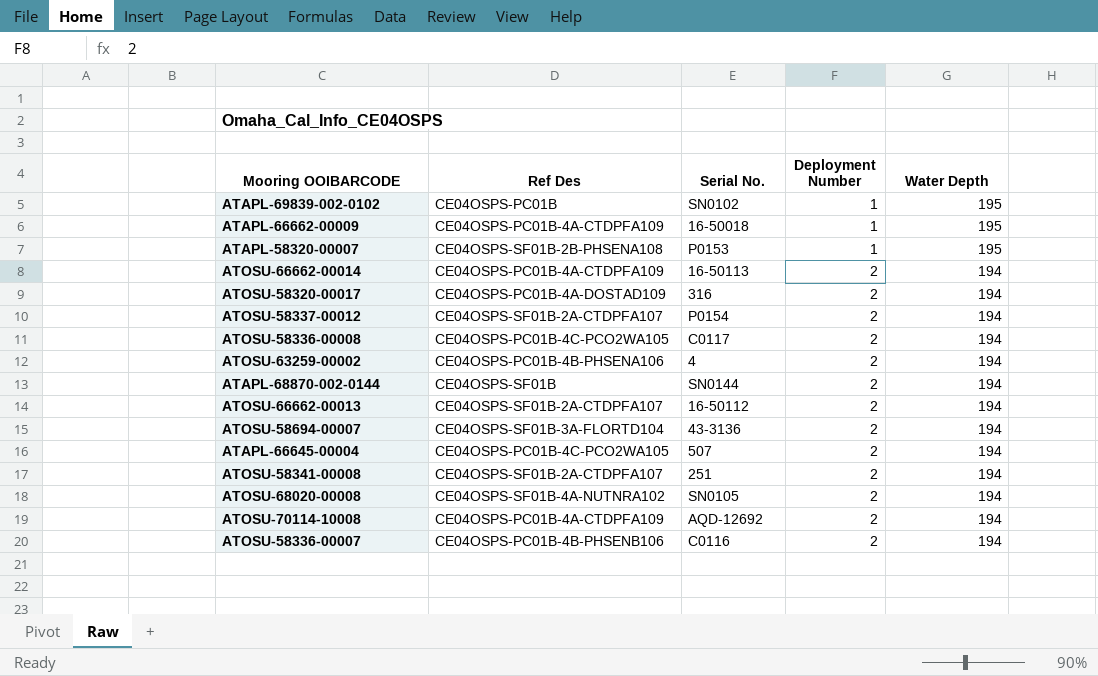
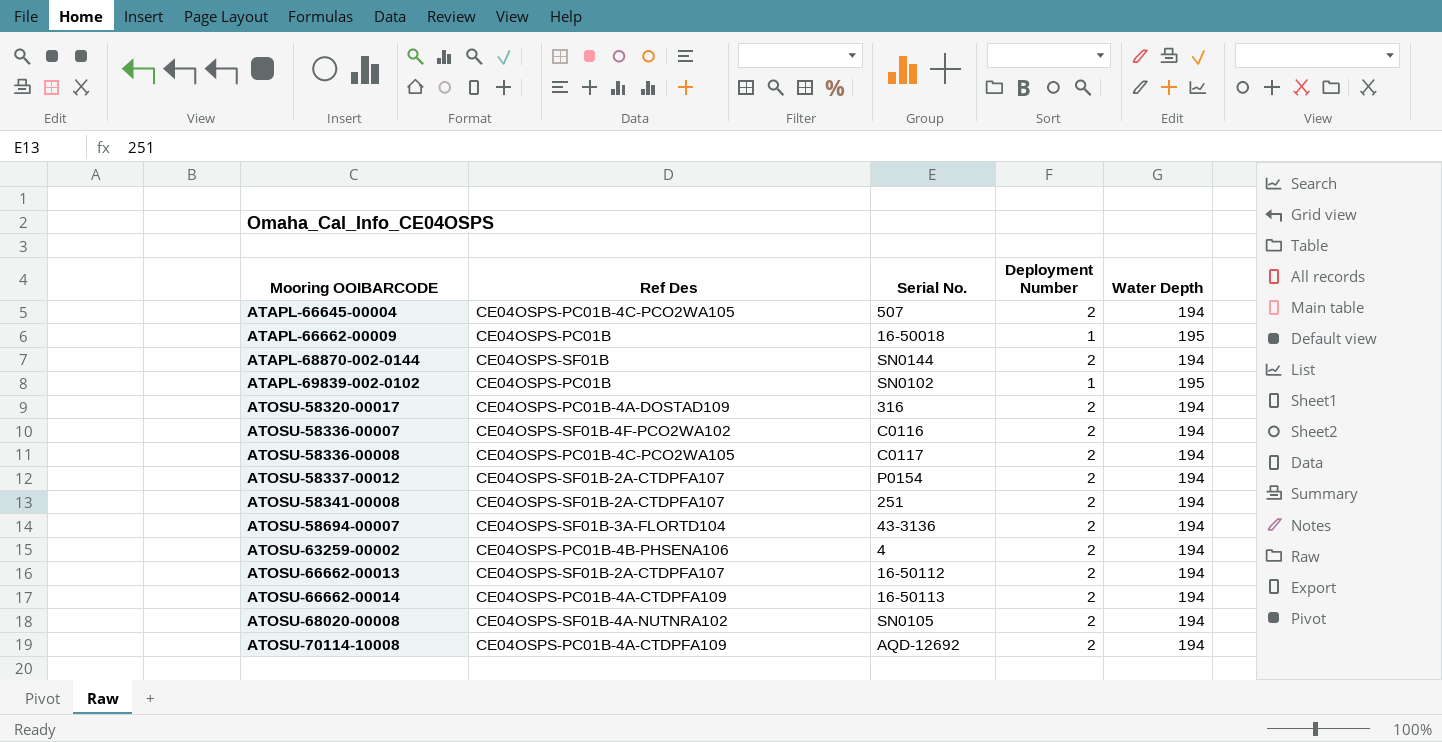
row order: Deployment Number ascending -> Mooring OOIBARCODE ascending
row ATAPL-58320-00007: CE04OSPS-SF01B-2B-PHSENA108 | P0153 | 1 | 195 -> none
ATAPL-66662-00009 | Ref Des: CE04OSPS-PC01B-4A-CTDPFA109 -> CE04OSPS-PC01B
ATOSU-58336-00007 | Ref Des: CE04OSPS-PC01B-4B-PHSENB106 -> CE04OSPS-SF01B-4F-PCO2WA102

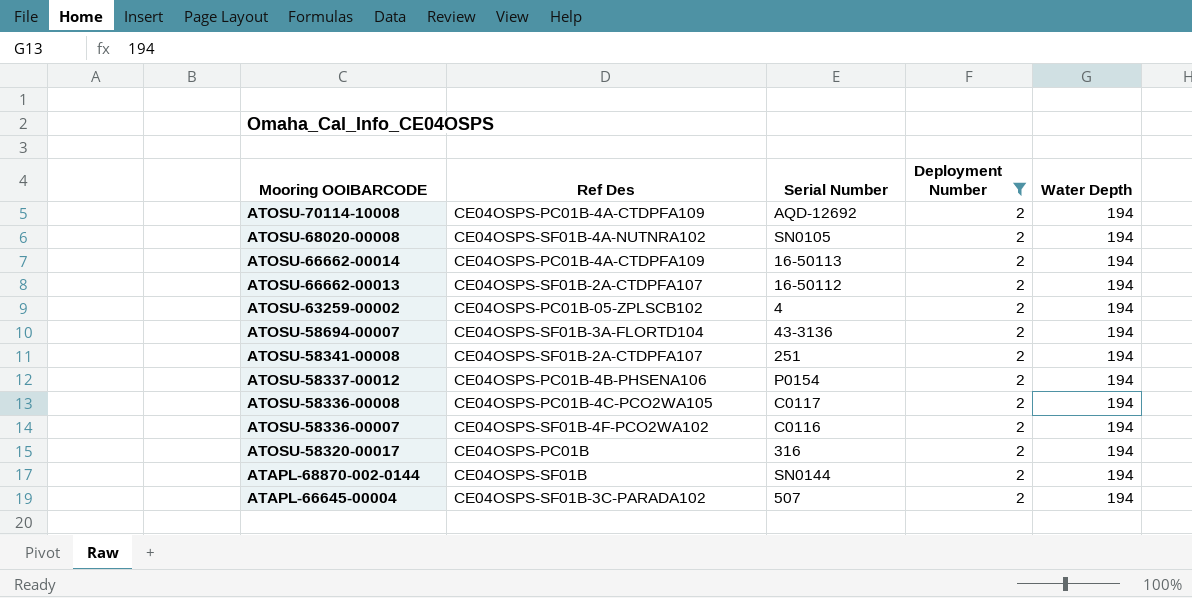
filter: none -> Deployment Number = 2
row order: Mooring OOIBARCODE ascending -> Mooring OOIBARCODE descending
column name: Serial No. -> Serial Number
ATOSU-63259-00002 | Ref Des: CE04OSPS-PC01B-4B-PHSENA106 -> CE04OSPS-PC01B-05-ZPLSCB102
ATOSU-58337-00012 | Ref Des: CE04OSPS-SF01B-2A-CTDPFA107 -> CE04OSPS-PC01B-4B-PHSENA106
ATOSU-58320-00017 | Ref Des: CE04OSPS-PC01B-4A-DOSTAD109 -> CE04OSPS-PC01B
ATAPL-66645-00004 | Ref Des: CE04OSPS-PC01B-4C-PCO2WA105 -> CE04OSPS-SF01B-3C-PARADA102

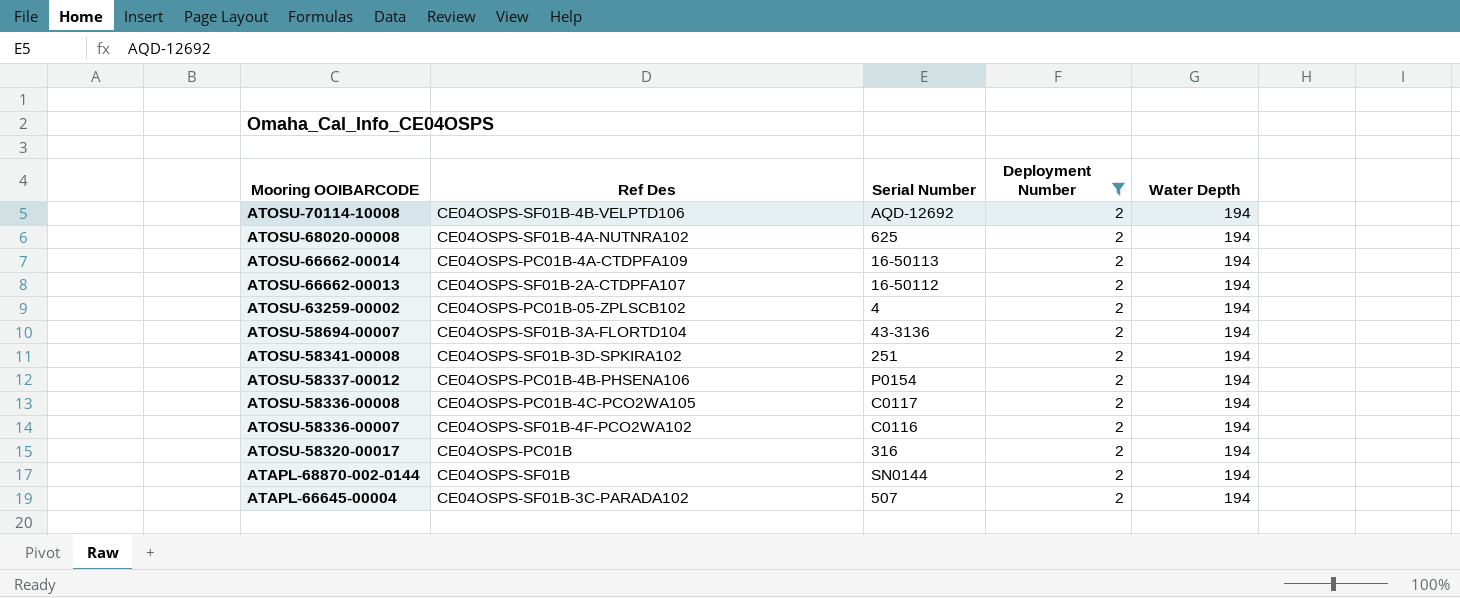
ATOSU-70114-10008 | Ref Des: CE04OSPS-PC01B-4A-CTDPFA109 -> CE04OSPS-SF01B-4B-VELPTD106
ATOSU-68020-00008 | Serial Number: SN0105 -> 625
ATOSU-58341-00008 | Ref Des: CE04OSPS-SF01B-2A-CTDPFA107 -> CE04OSPS-SF01B-3D-SPKIRA102

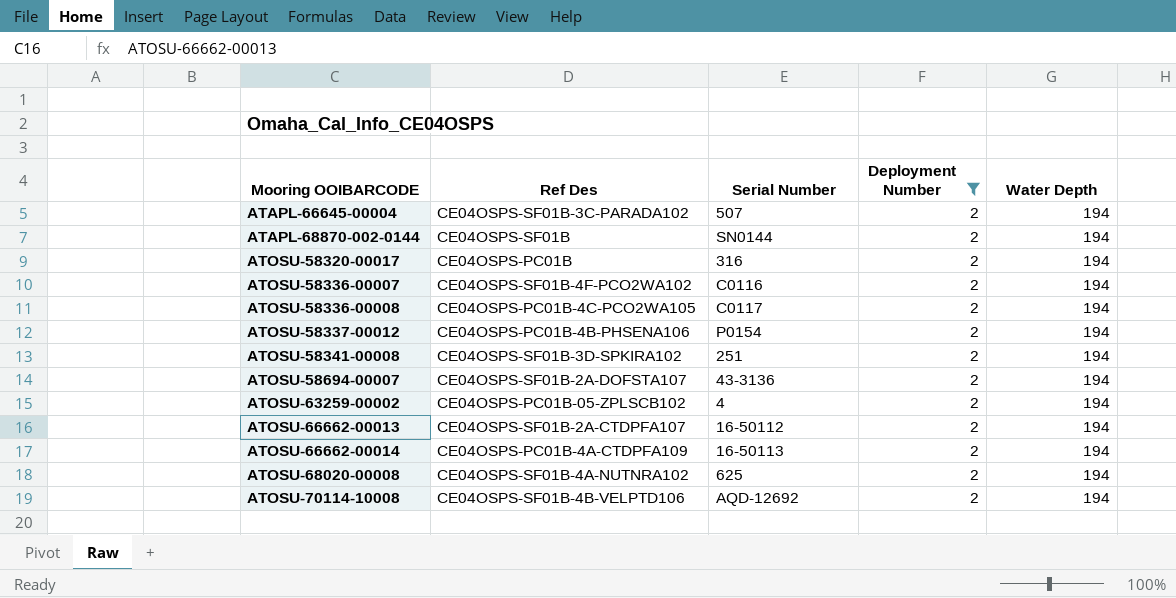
row order: Mooring OOIBARCODE descending -> Mooring OOIBARCODE ascending
ATOSU-58694-00007 | Ref Des: CE04OSPS-SF01B-3A-FLORTD104 -> CE04OSPS-SF01B-2A-DOFSTA107

